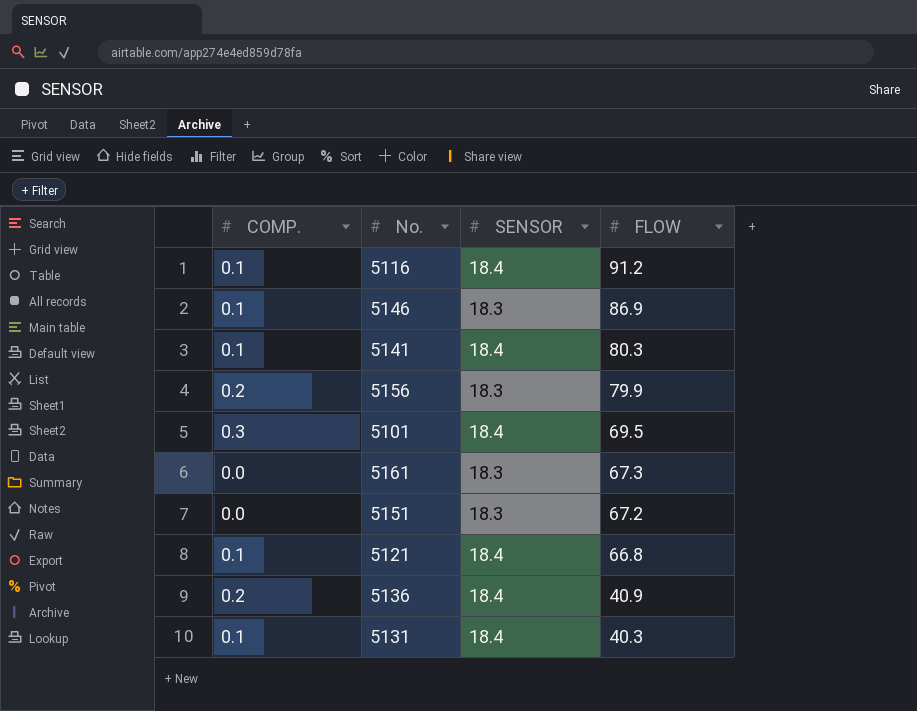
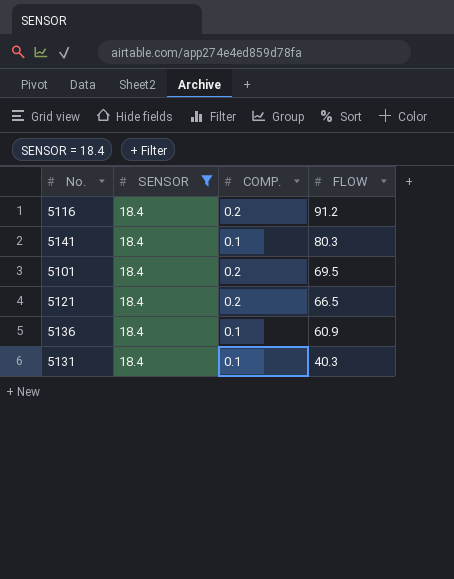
filter: none -> SENSOR = 18.4
column COMP. | position: 1 -> 3
5116 | COMP.: 0.1 -> 0.2
5101 | COMP.: 0.3 -> 0.2
5121 | COMP.: 0.1 -> 0.2
5121 | FLOW: 66.8 -> 66.5
5136 | COMP.: 0.2 -> 0.1
5136 | FLOW: 40.9 -> 60.9

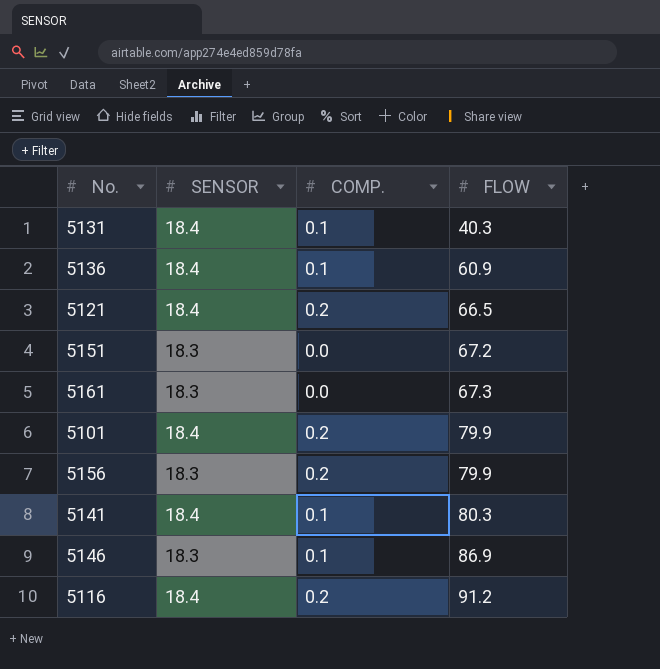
filter: SENSOR = 18.4 -> none
row order: FLOW descending -> FLOW ascending
5101 | FLOW: 69.5 -> 79.9

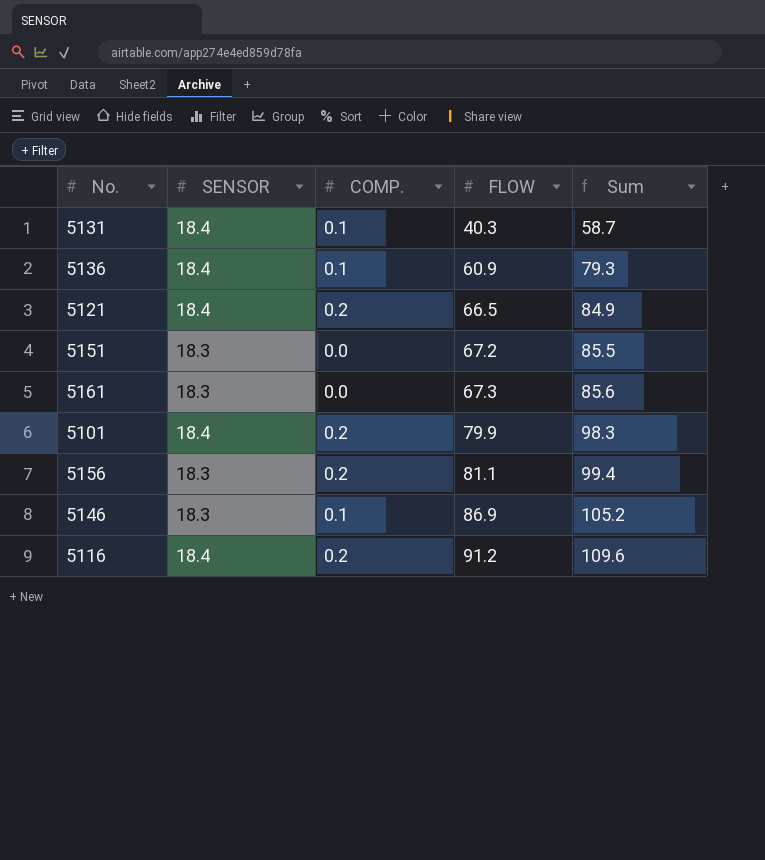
column Sum | formula: none -> [SENSOR] + [FLOW]
row 5141: 18.4 | 0.1 | 80.3 -> none
5156 | FLOW: 79.9 -> 81.1

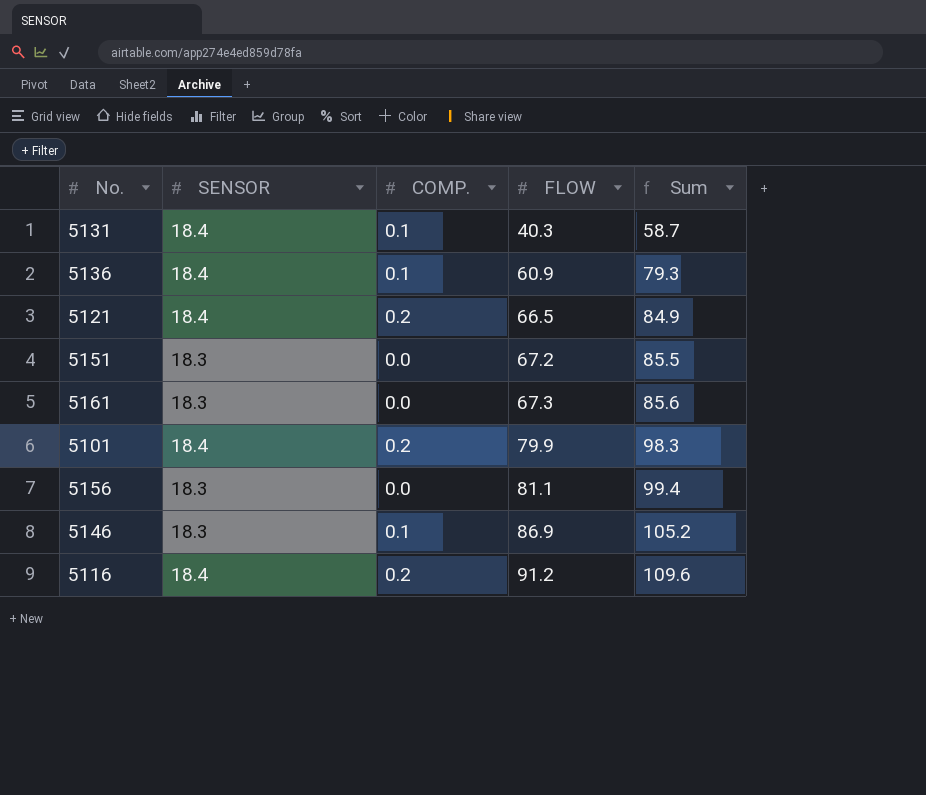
5156 | COMP.: 0.2 -> 0.0

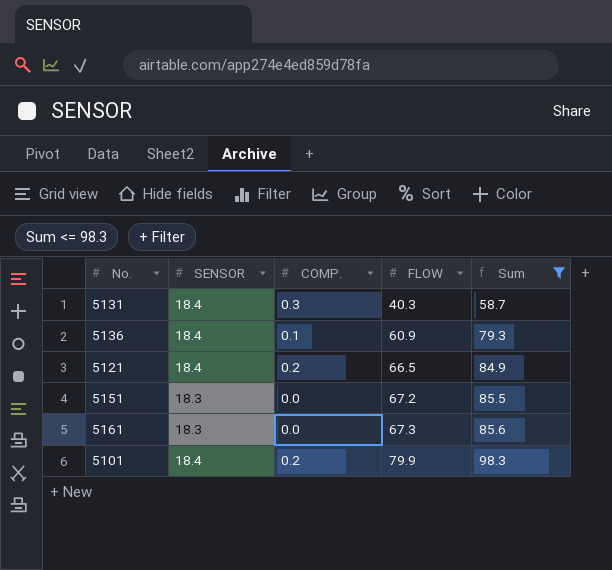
filter: none -> Sum <= 98.3
5131 | COMP.: 0.1 -> 0.3

